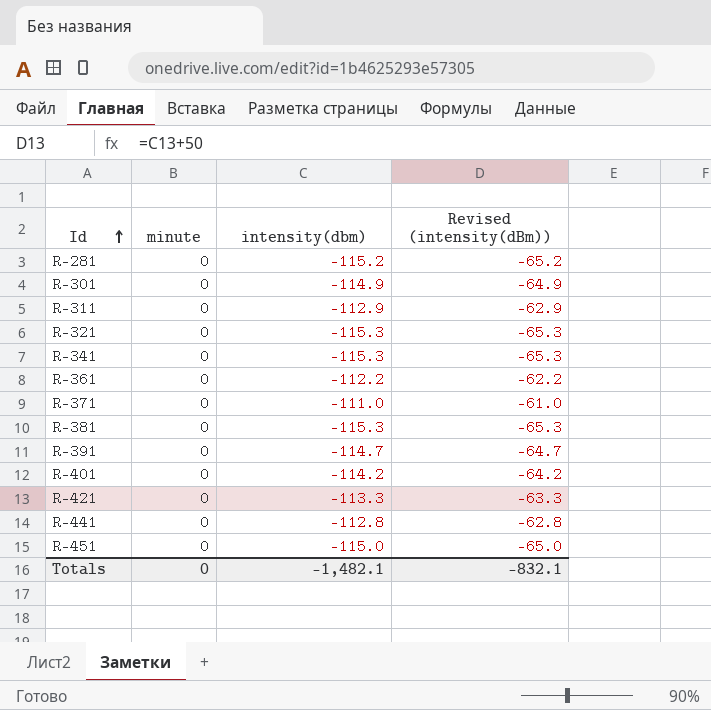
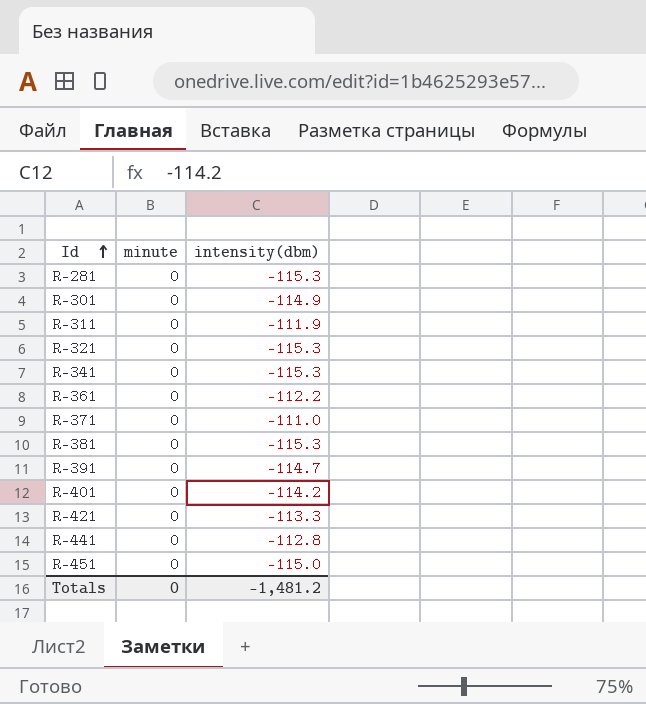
column Revised (intensity(dBm)) | formula: [intensity(dbm)] + 50 -> none
R-281 | intensity(dbm): -115.2 -> -115.3
R-311 | intensity(dbm): -112.9 -> -111.9
Totals | intensity(dbm): -1,482.1 -> -1,481.2

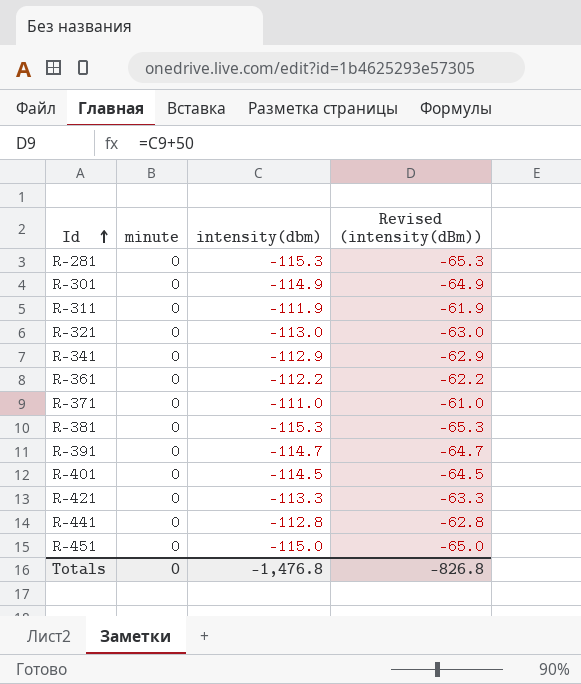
column Revised (intensity(dBm)) | formula: none -> [intensity(dbm)] + 50
R-321 | intensity(dbm): -115.3 -> -113.0
R-341 | intensity(dbm): -115.3 -> -112.9
R-401 | intensity(dbm): -114.2 -> -114.5
Totals | intensity(dbm): -1,481.2 -> -1,476.8

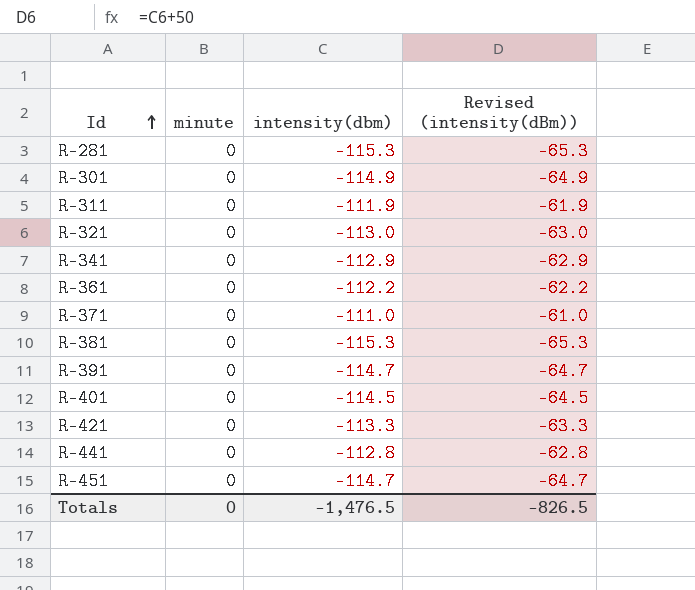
R-451 | intensity(dbm): -115.0 -> -114.7
R-451 | Revised (intensity(dBm)): -65.0 -> -64.7
Totals | intensity(dbm): -1,476.8 -> -1,476.5
Totals | Revised (intensity(dBm)): -826.8 -> -826.5

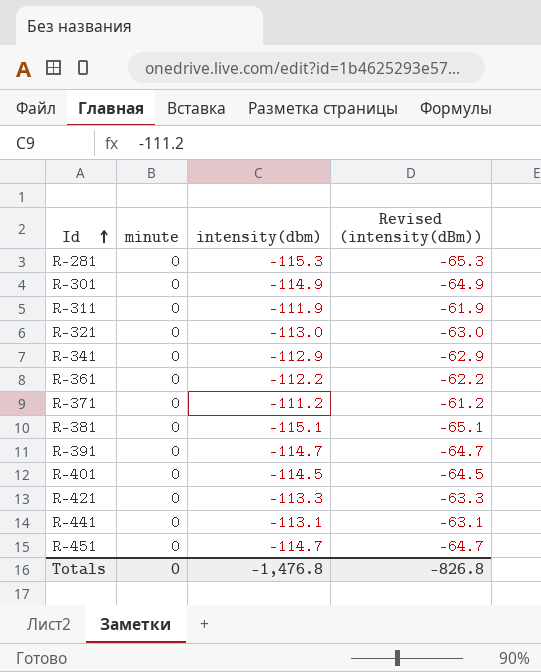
R-371 | intensity(dbm): -111.0 -> -111.2
R-371 | Revised (intensity(dBm)): -61.0 -> -61.2
R-381 | intensity(dbm): -115.3 -> -115.1
R-381 | Revised (intensity(dBm)): -65.3 -> -65.1
R-441 | intensity(dbm): -112.8 -> -113.1
R-441 | Revised (intensity(dBm)): -62.8 -> -63.1
Totals | intensity(dbm): -1,476.5 -> -1,476.8
Totals | Revised (intensity(dBm)): -826.5 -> -826.8

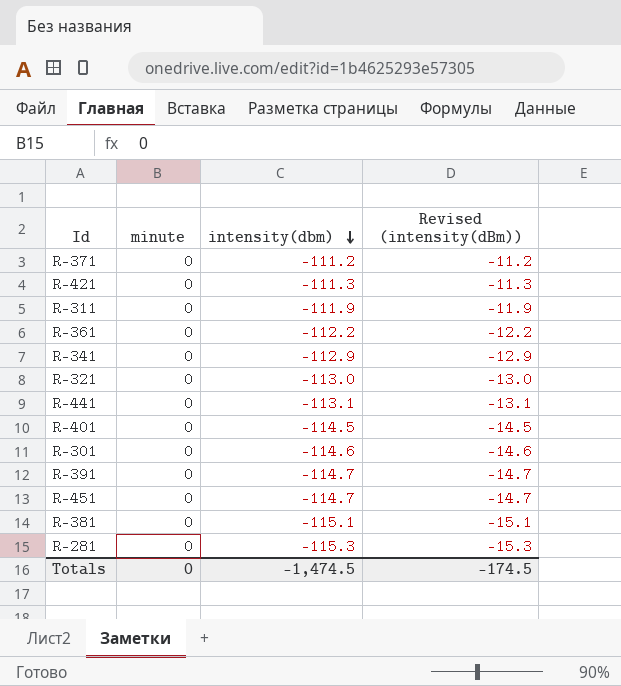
row order: Id ascending -> intensity(dbm) descending
column Revised (intensity(dBm)) | formula: [intensity(dbm)] + 50 -> [intensity(dbm)] + 100
R-421 | intensity(dbm): -113.3 -> -111.3
R-301 | intensity(dbm): -114.9 -> -114.6
Totals | intensity(dbm): -1,476.8 -> -1,474.5
Totals | Revised (intensity(dBm)): -826.8 -> -174.5

